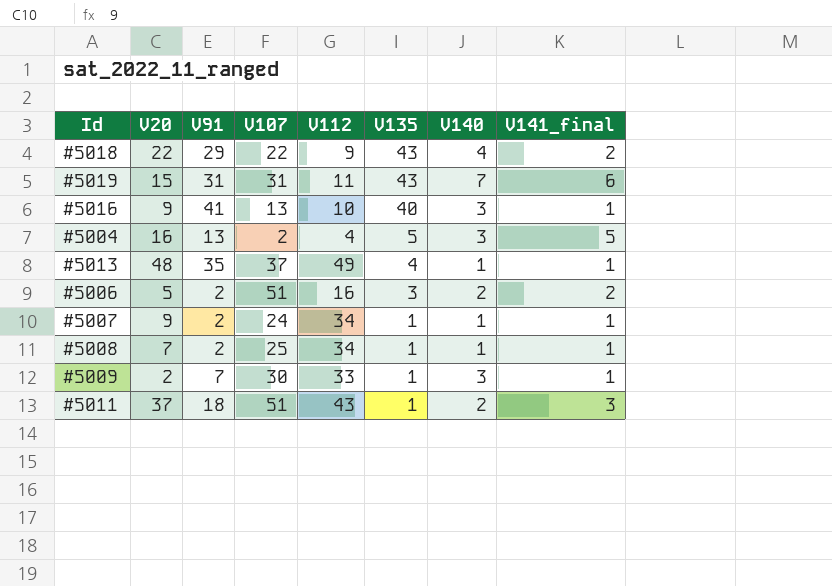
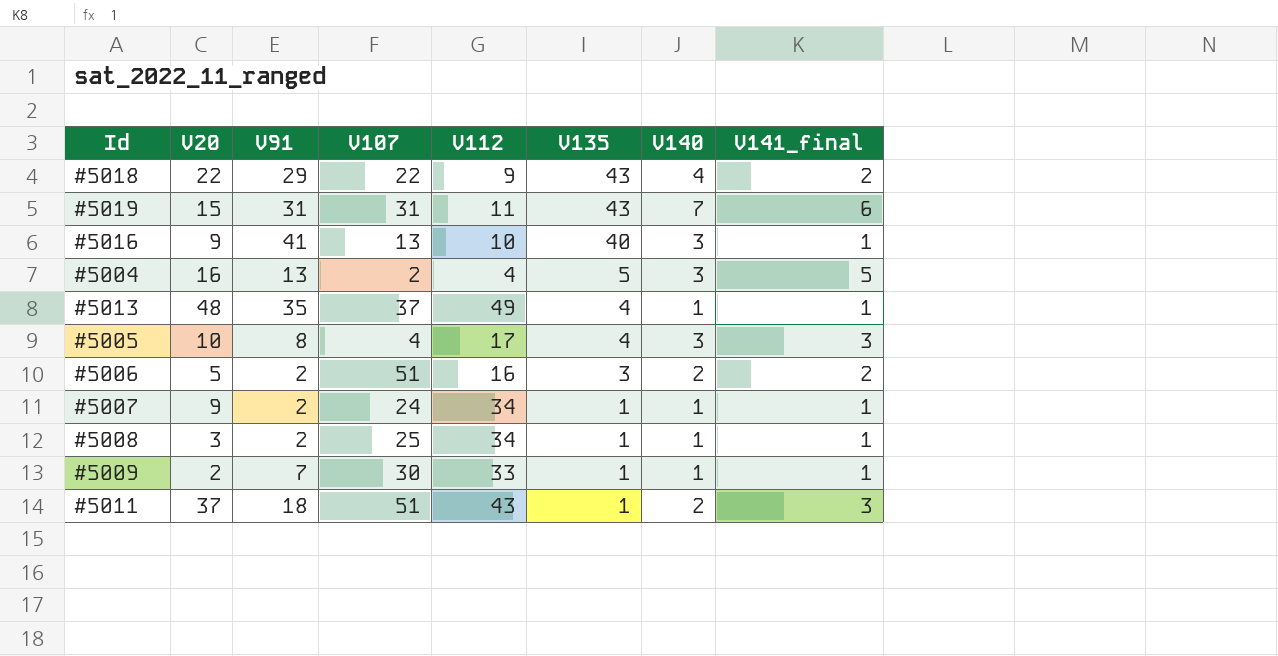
row #5005: none -> 10 | 8 | 4 | 17 | 4 | 3 | 3
#5008 | V20: 7 -> 3
#5009 | V140: 3 -> 1

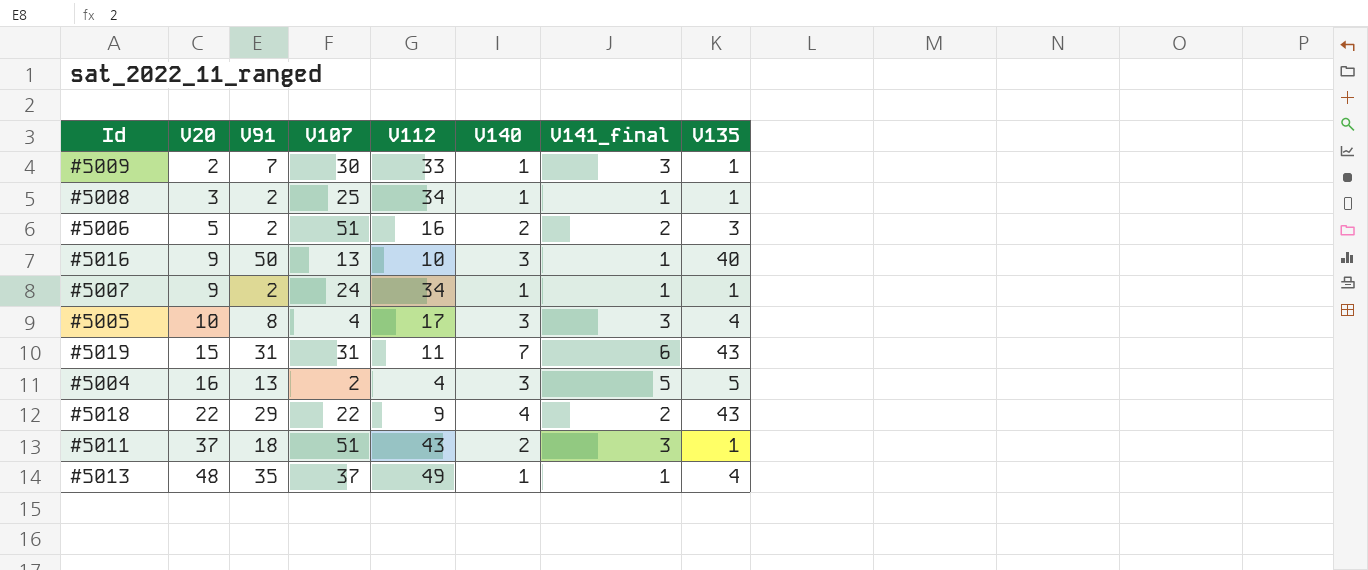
row order: V135 descending -> V20 ascending
column V135 | position: 6 -> 8
#5009 | V141_final: 1 -> 3
#5016 | V91: 41 -> 50

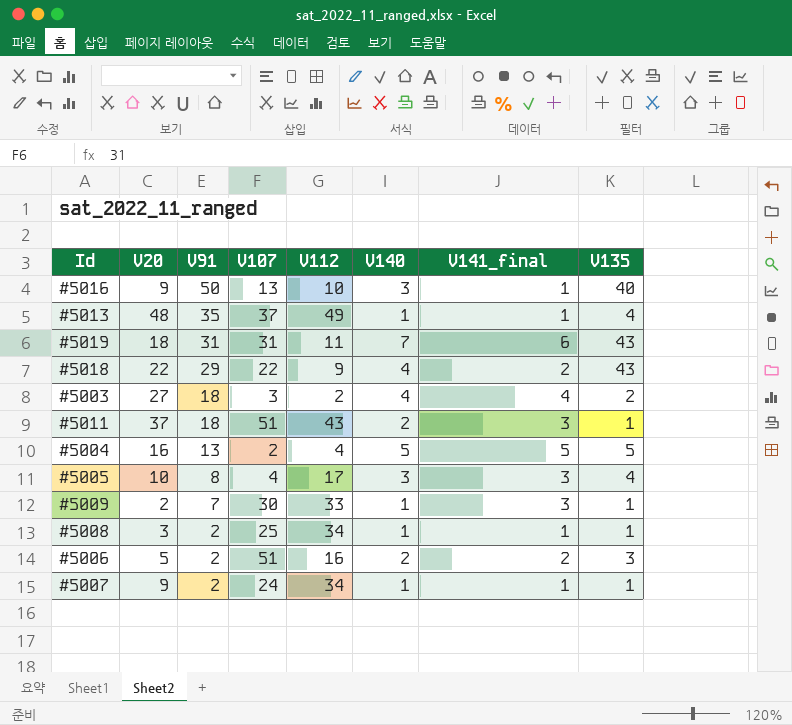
row order: V20 ascending -> V91 descending
#5019 | V20: 15 -> 18
row #5003: none -> 27 | 18 | 3 | 2 | 4 | 4 | 2
#5004 | V140: 3 -> 5

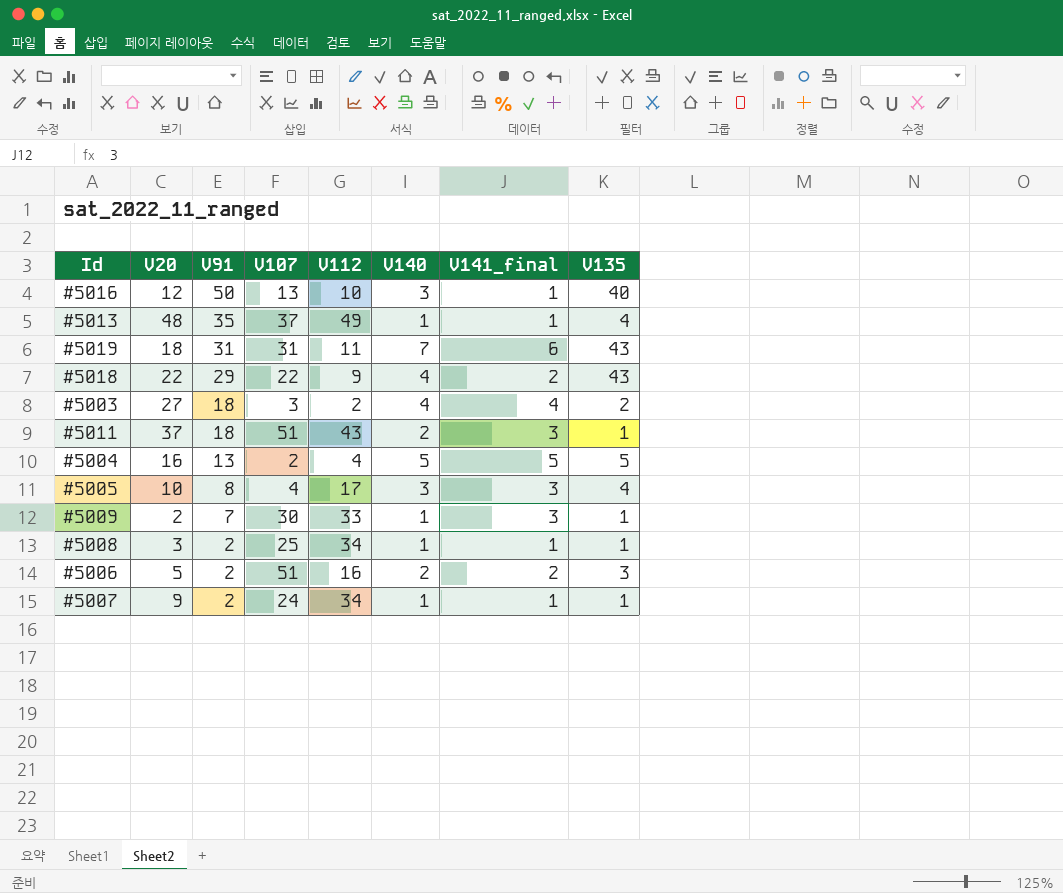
#5016 | V20: 9 -> 12

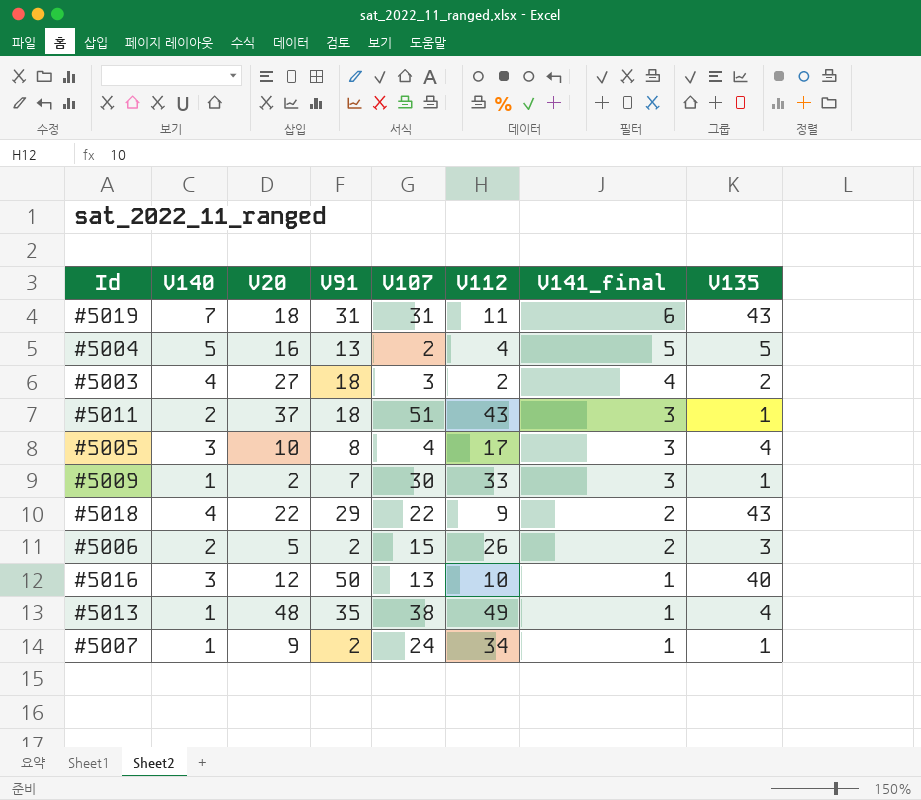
row order: V91 descending -> V141_final descending
column V140 | position: 6 -> 2
row #5008: 3 | 2 | 25 | 34 | 1 | 1 | 1 -> none
#5006 | V107: 51 -> 15
#5006 | V112: 16 -> 26
#5013 | V107: 37 -> 38

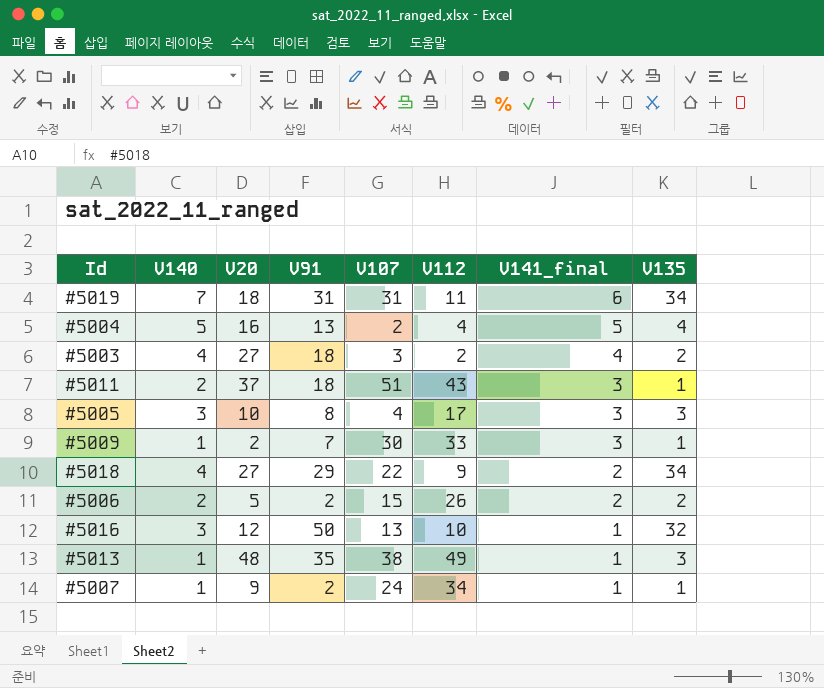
#5019 | V135: 43 -> 34
#5004 | V135: 5 -> 4
#5005 | V135: 4 -> 3
#5018 | V20: 22 -> 27
#5018 | V135: 43 -> 34
#5006 | V135: 3 -> 2
#5016 | V135: 40 -> 32
#5013 | V135: 4 -> 3

